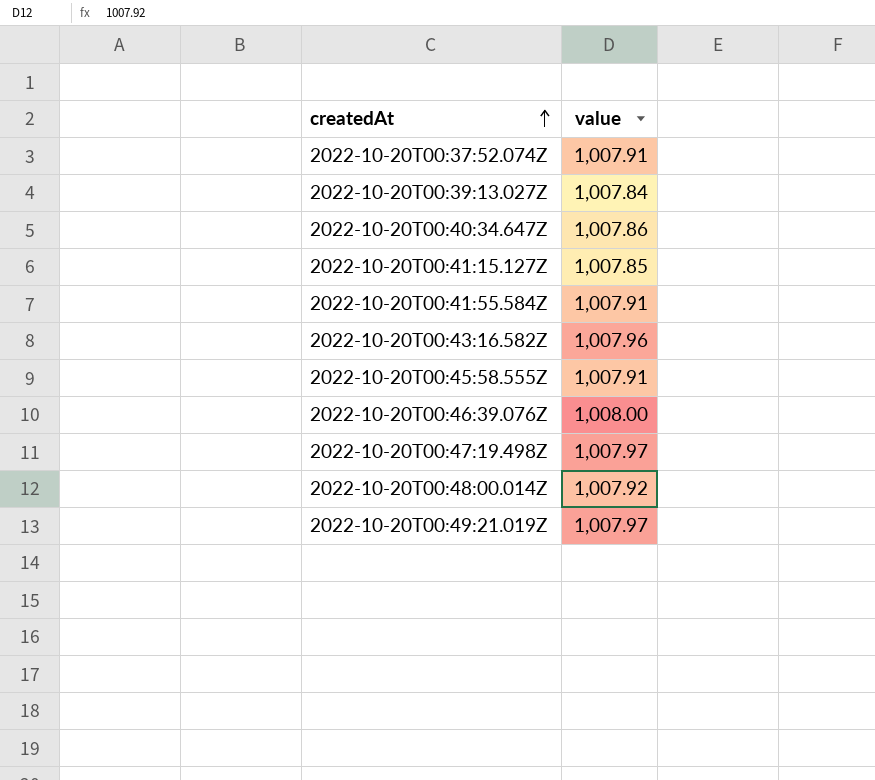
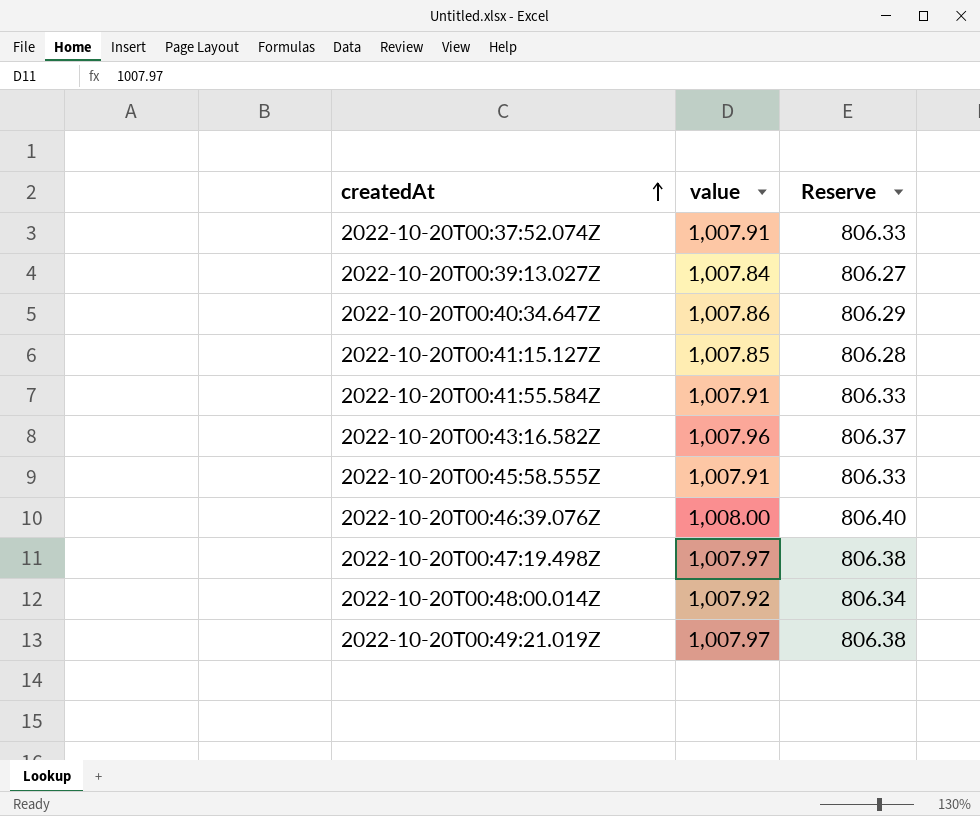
column Reserve | formula: none -> [value] * 0.8

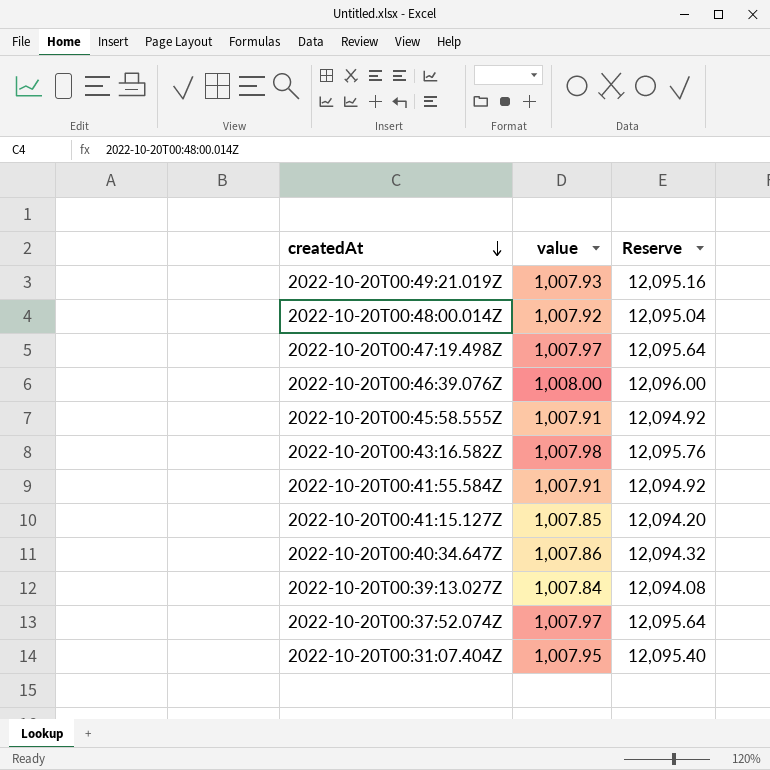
row order: createdAt ascending -> createdAt descending
column Reserve | formula: [value] * 0.8 -> [value] * 12
2022-10-20T00:49:21.019Z | value: 1,007.97 -> 1,007.93
2022-10-20T00:43:16.582Z | value: 1,007.96 -> 1,007.98
2022-10-20T00:37:52.074Z | value: 1,007.91 -> 1,007.97
row 2022-10-20T00:31:07.404Z: none -> 1,007.95 | 12,095.40

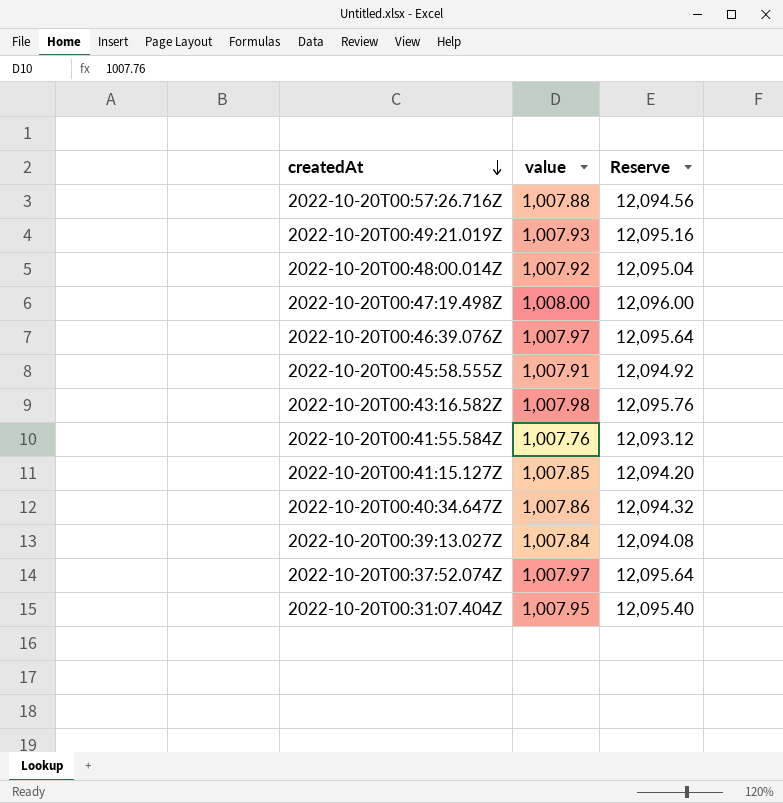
row 2022-10-20T00:57:26.716Z: none -> 1,007.88 | 12,094.56
2022-10-20T00:47:19.498Z | value: 1,007.97 -> 1,008.00
2022-10-20T00:47:19.498Z | Reserve: 12,095.64 -> 12,096.00
2022-10-20T00:46:39.076Z | value: 1,008.00 -> 1,007.97
2022-10-20T00:46:39.076Z | Reserve: 12,096.00 -> 12,095.64
2022-10-20T00:41:55.584Z | value: 1,007.91 -> 1,007.76
2022-10-20T00:41:55.584Z | Reserve: 12,094.92 -> 12,093.12

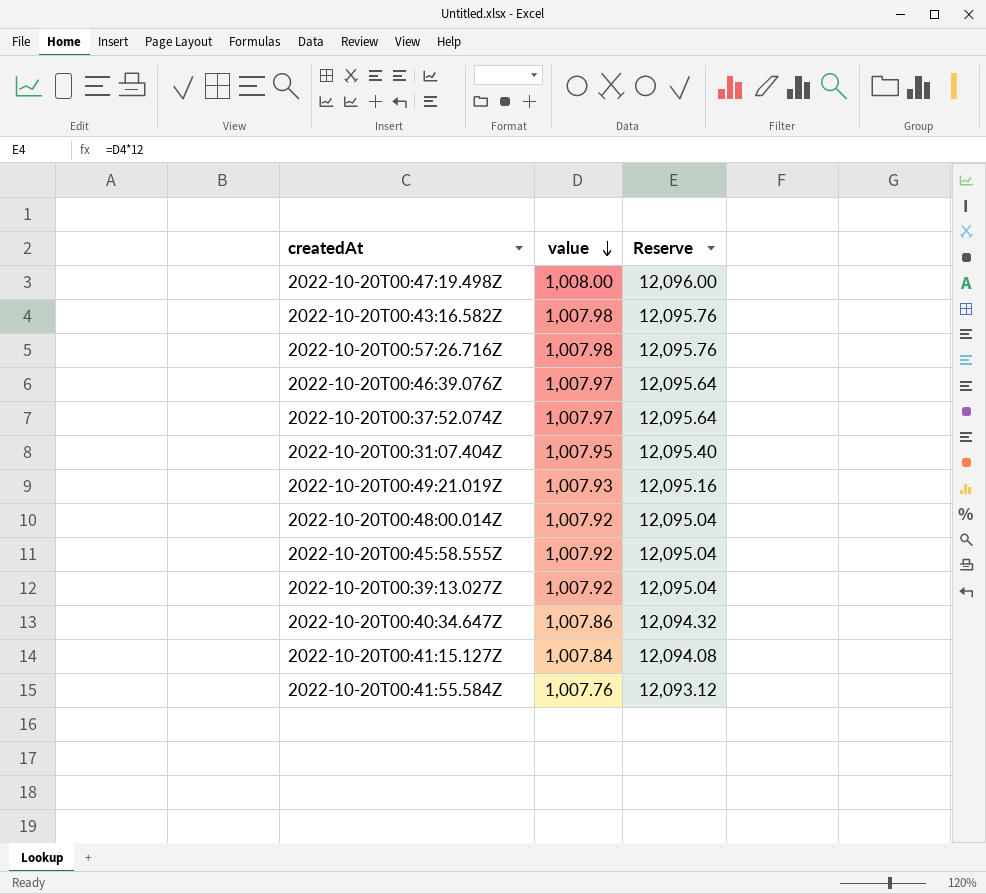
row order: createdAt descending -> value descending
2022-10-20T00:57:26.716Z | value: 1,007.88 -> 1,007.98
2022-10-20T00:57:26.716Z | Reserve: 12,094.56 -> 12,095.76
2022-10-20T00:45:58.555Z | value: 1,007.91 -> 1,007.92
2022-10-20T00:45:58.555Z | Reserve: 12,094.92 -> 12,095.04
2022-10-20T00:39:13.027Z | value: 1,007.84 -> 1,007.92
2022-10-20T00:39:13.027Z | Reserve: 12,094.08 -> 12,095.04
2022-10-20T00:41:15.127Z | value: 1,007.85 -> 1,007.84
2022-10-20T00:41:15.127Z | Reserve: 12,094.20 -> 12,094.08

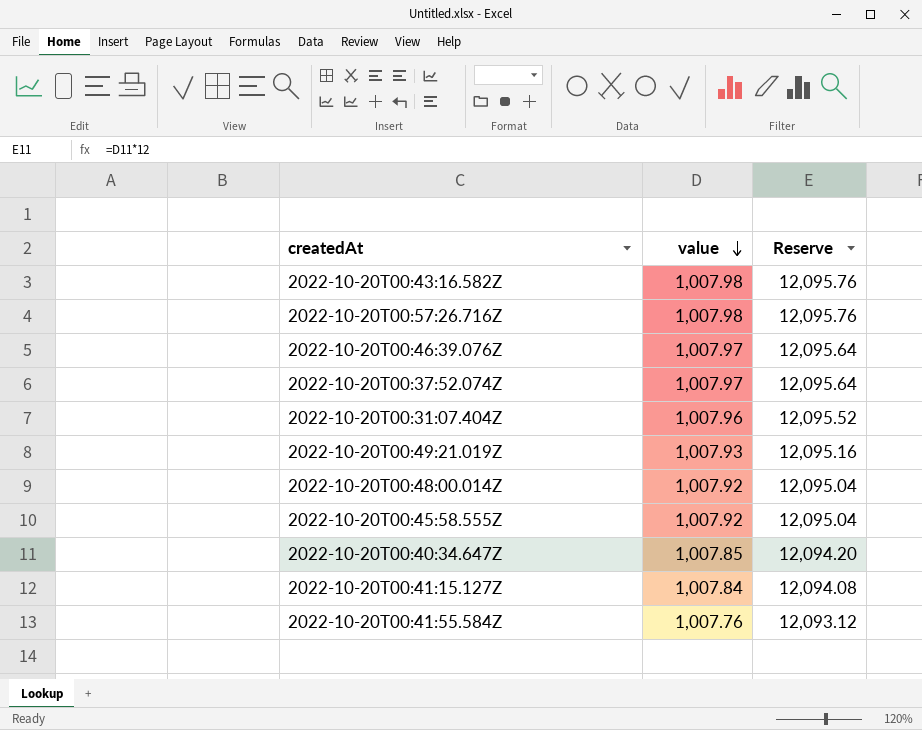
row 2022-10-20T00:47:19.498Z: 1,008.00 | 12,096.00 -> none
row 2022-10-20T00:39:13.027Z: 1,007.92 | 12,095.04 -> none
2022-10-20T00:31:07.404Z | value: 1,007.95 -> 1,007.96
2022-10-20T00:31:07.404Z | Reserve: 12,095.40 -> 12,095.52
2022-10-20T00:40:34.647Z | value: 1,007.86 -> 1,007.85
2022-10-20T00:40:34.647Z | Reserve: 12,094.32 -> 12,094.20

